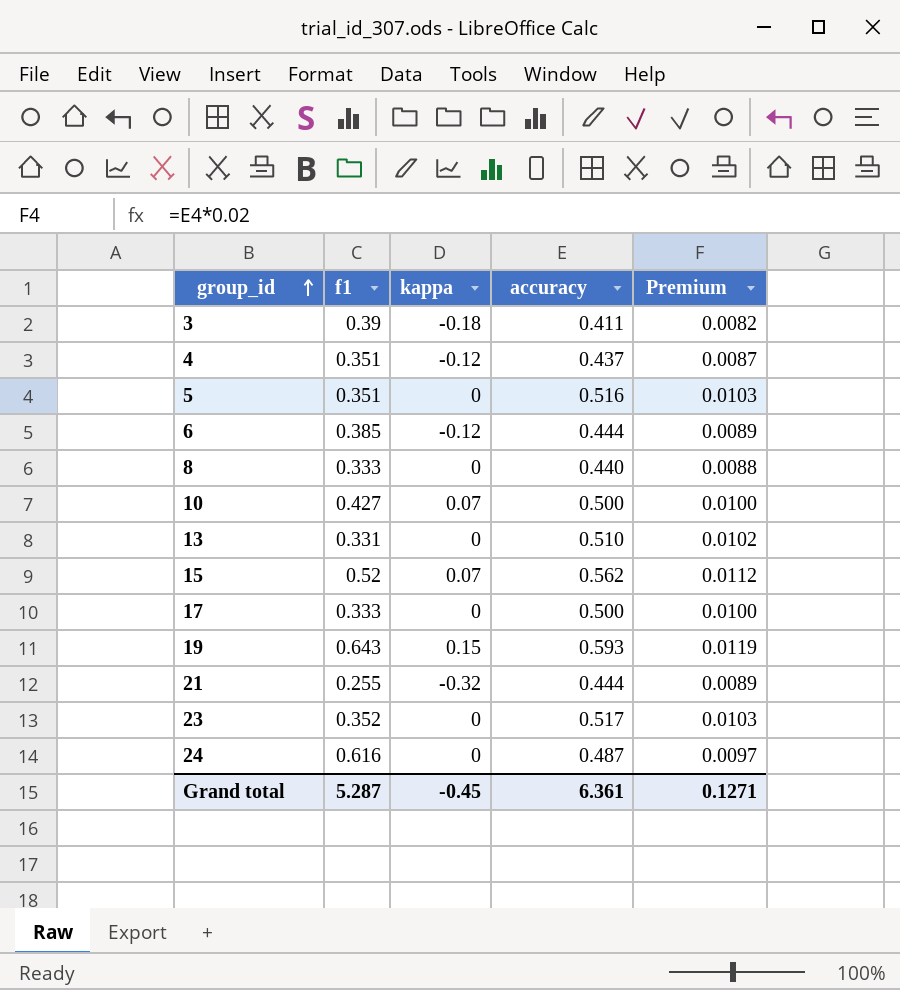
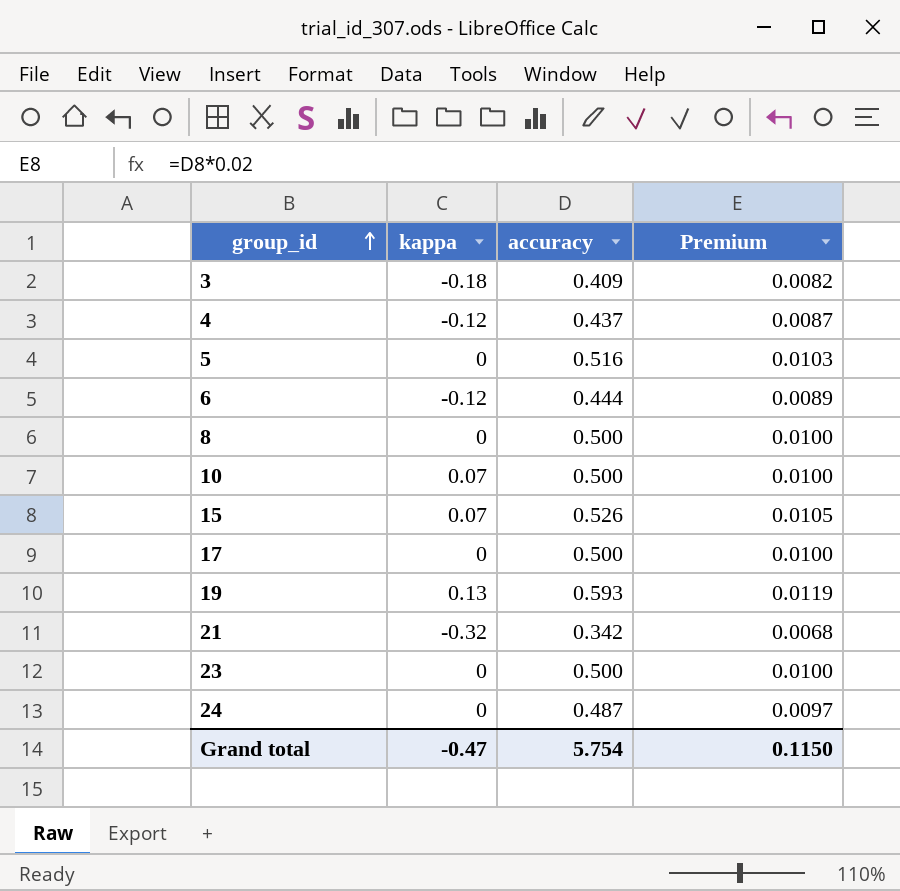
column f1 | position: 2 -> none
row 13: 0.331 | 0 | 0.510 | 0.0102 -> none
3 | accuracy: 0.411 -> 0.409
8 | accuracy: 0.440 -> 0.500
8 | Premium: 0.0088 -> 0.0100
15 | accuracy: 0.562 -> 0.526
15 | Premium: 0.0112 -> 0.0105
19 | kappa: 0.15 -> 0.13
21 | accuracy: 0.444 -> 0.342
21 | Premium: 0.0089 -> 0.0068
23 | accuracy: 0.517 -> 0.500
23 | Premium: 0.0103 -> 0.0100
Grand total | kappa: -0.45 -> -0.47
Grand total | accuracy: 6.361 -> 5.754
Grand total | Premium: 0.1271 -> 0.1150

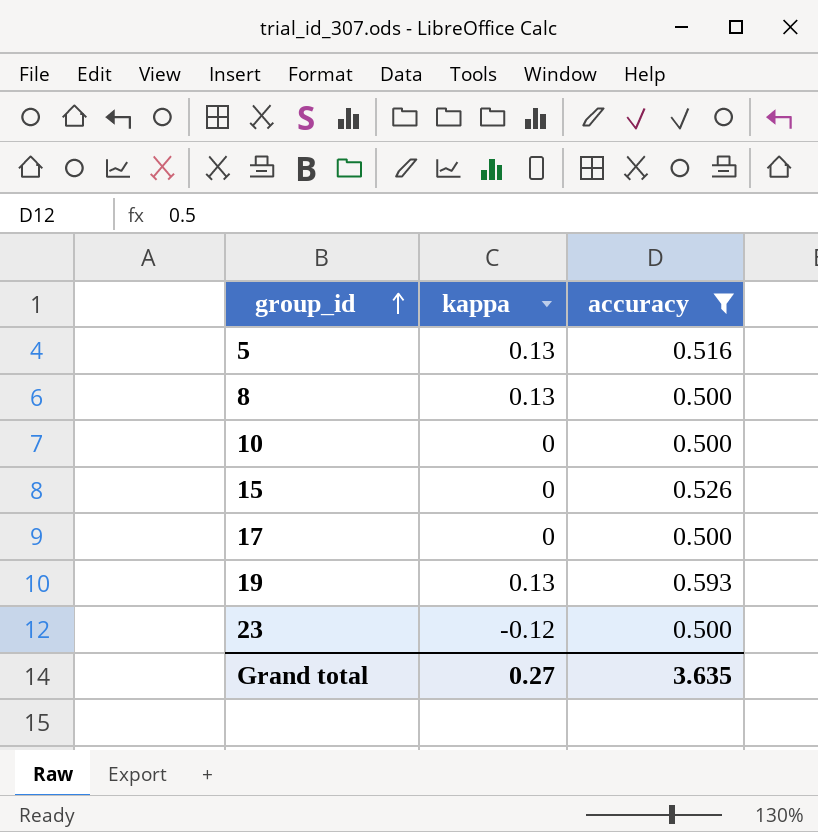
filter: none -> accuracy >= 0.500
column Premium | formula: [accuracy] * 0.02 -> none
5 | kappa: 0 -> 0.13
8 | kappa: 0 -> 0.13
10 | kappa: 0.07 -> 0
15 | kappa: 0.07 -> 0
23 | kappa: 0 -> -0.12
Grand total | kappa: -0.47 -> 0.27
Grand total | accuracy: 5.754 -> 3.635

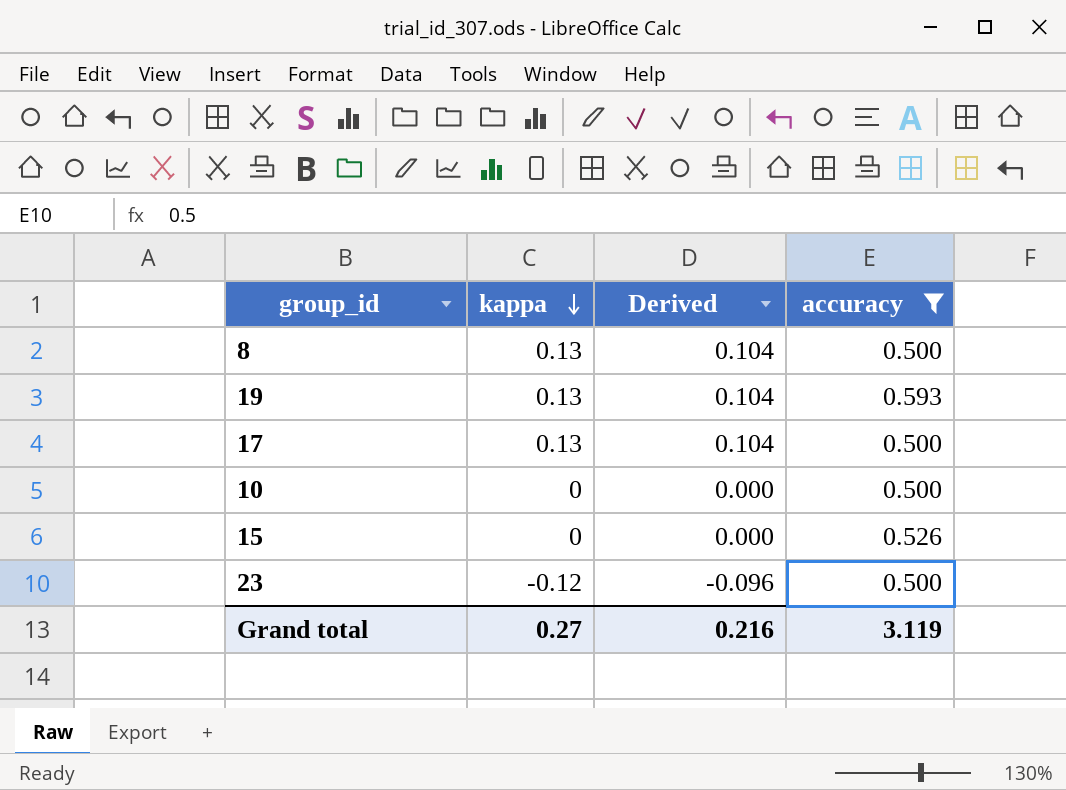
row order: group_id ascending -> kappa descending
column Derived | formula: none -> [kappa] * 0.8
row 5: 0.13 | 0.516 -> none
17 | kappa: 0 -> 0.13
Grand total | accuracy: 3.635 -> 3.119

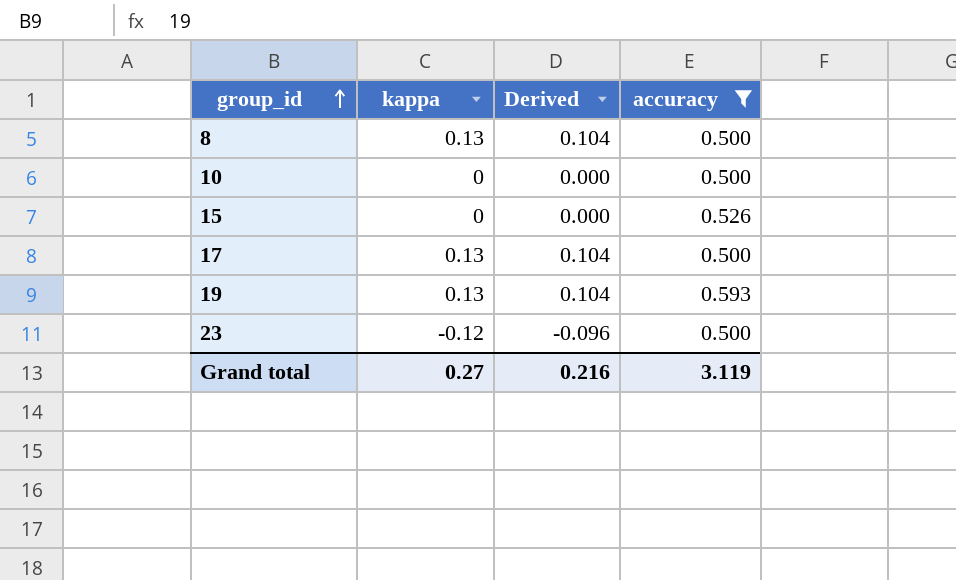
row order: kappa descending -> group_id ascending

